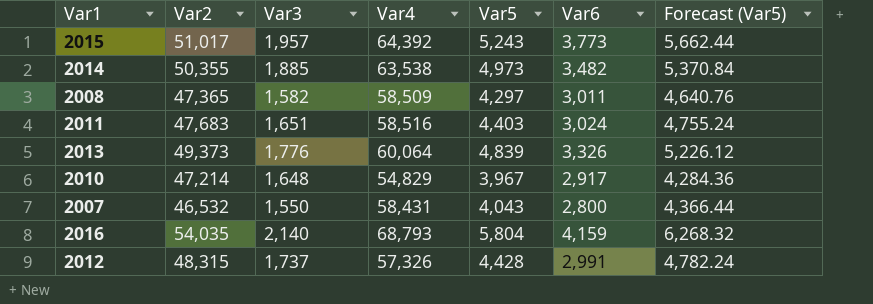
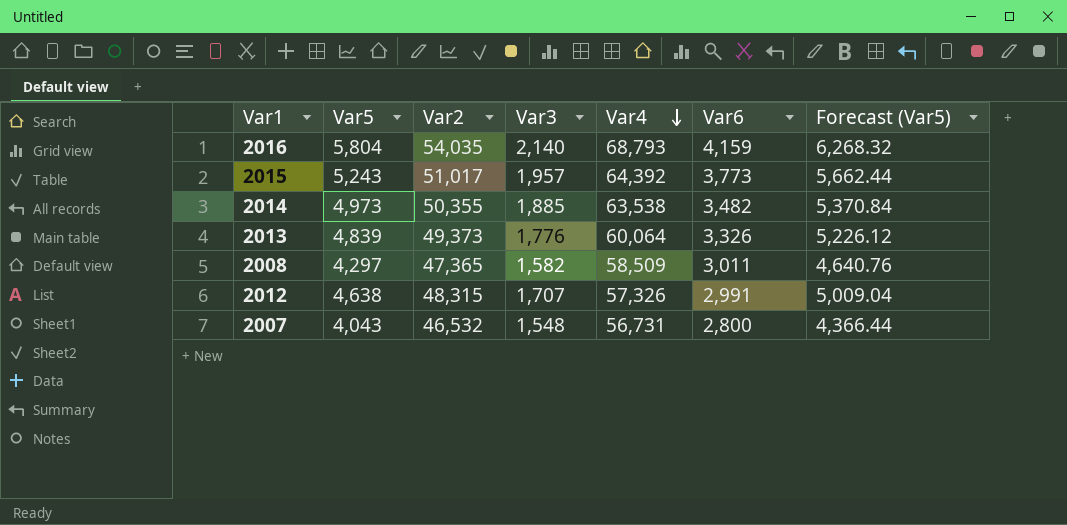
row order: none -> Var4 descending
column Var5 | position: 5 -> 2
row 2011: 47,683 | 1,651 | 58,516 | 4,403 | 3,024 | 4,755.24 -> none
row 2010: 47,214 | 1,648 | 54,829 | 3,967 | 2,917 | 4,284.36 -> none
2012 | Var5: 4,428 -> 4,638
2012 | Var3: 1,737 -> 1,707
2012 | Forecast (Var5): 4,782.24 -> 5,009.04
2007 | Var3: 1,550 -> 1,548
2007 | Var4: 58,431 -> 56,731

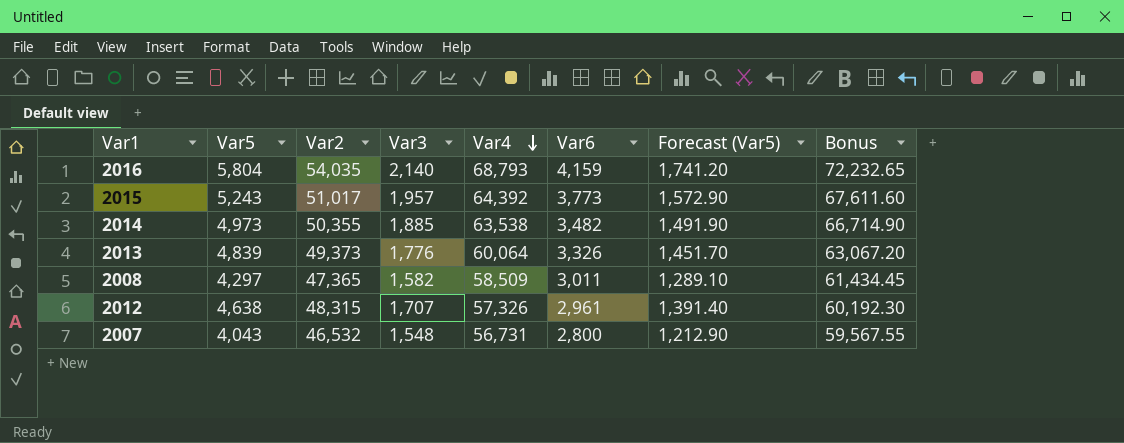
column Forecast (Var5) | formula: [Var5] * 1.08 -> [Var5] * 0.3
column Bonus | formula: none -> [Var4] * 1.05
2012 | Var6: 2,991 -> 2,961

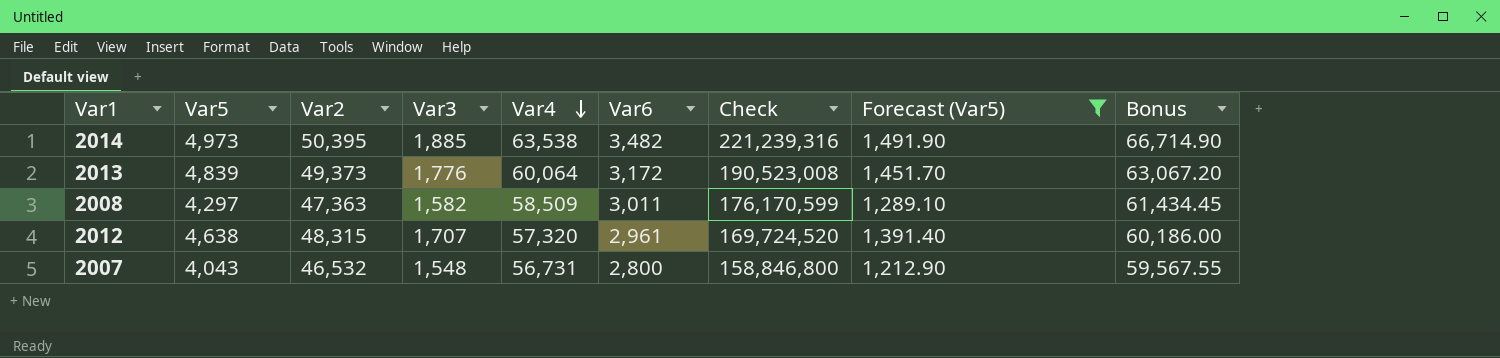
filter: none -> Forecast (Var5) <= 1,491.90
column Check | formula: none -> [Var4] * [Var6]
2014 | Var2: 50,355 -> 50,395
2013 | Var6: 3,326 -> 3,172
2008 | Var2: 47,365 -> 47,363
2012 | Var4: 57,326 -> 57,320
2012 | Bonus: 60,192.30 -> 60,186.00

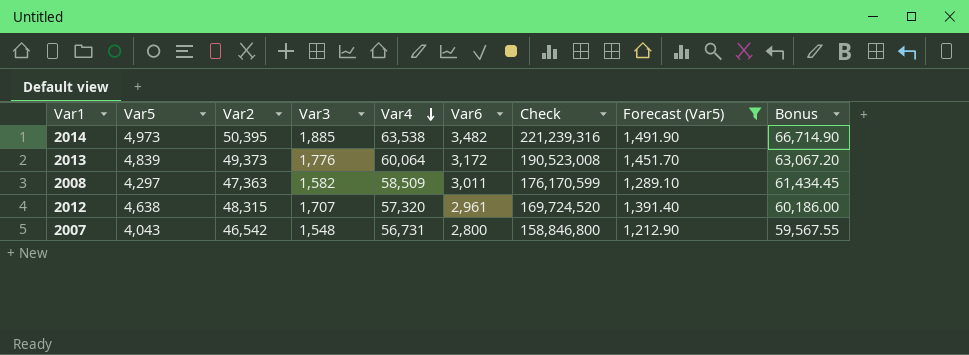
2007 | Var2: 46,532 -> 46,542

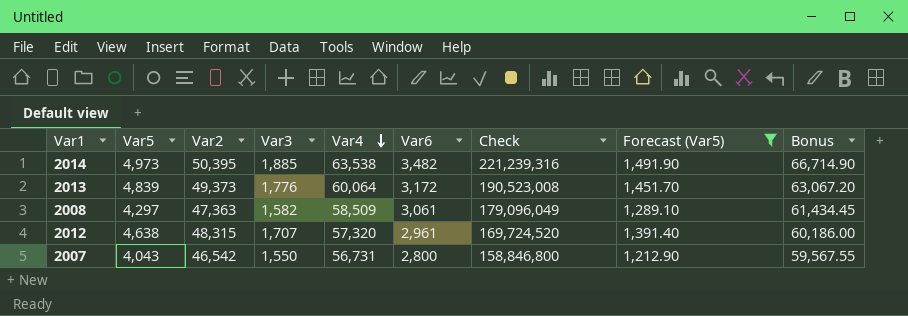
2008 | Var6: 3,011 -> 3,061
2008 | Check: 176,170,599 -> 179,096,049
2007 | Var3: 1,548 -> 1,550

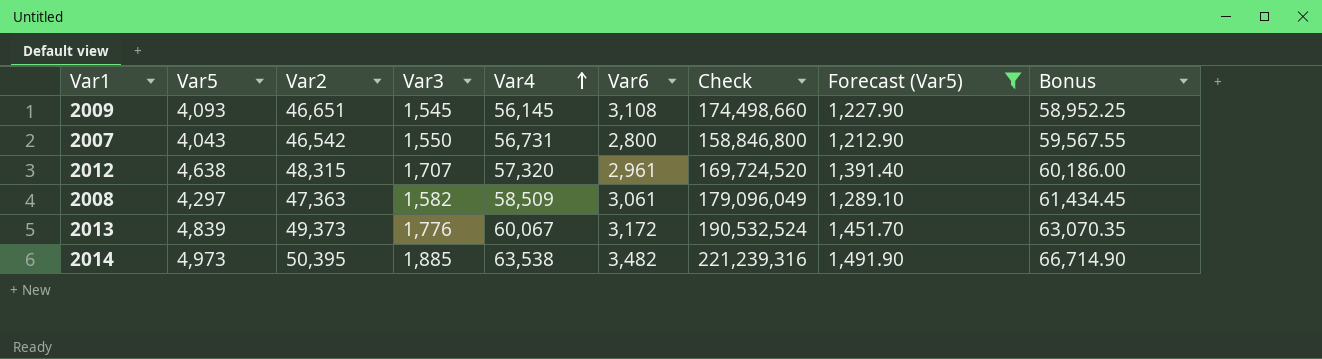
row order: Var4 descending -> Var4 ascending
row 2009: none -> 4,093 | 46,651 | 1,545 | 56,145 | 3,108 | 174,498,660 | 1,227.90 | 58,952.25
2013 | Var4: 60,064 -> 60,067
2013 | Check: 190,523,008 -> 190,532,524
2013 | Bonus: 63,067.20 -> 63,070.35

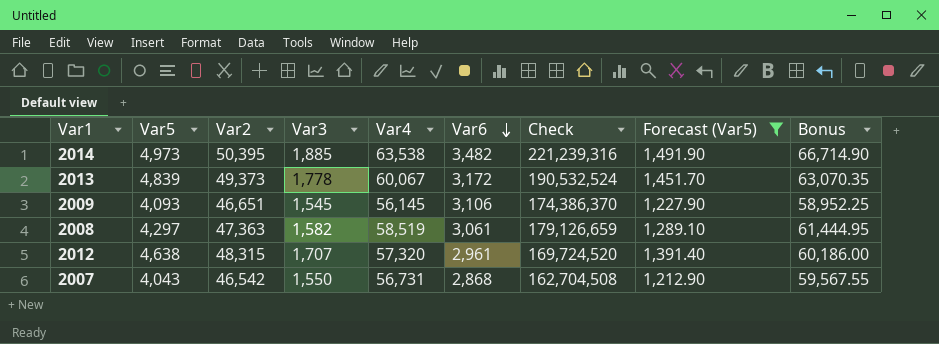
row order: Var4 ascending -> Var6 descending
2013 | Var3: 1,776 -> 1,778
2009 | Var6: 3,108 -> 3,106
2009 | Check: 174,498,660 -> 174,386,370
2008 | Var4: 58,509 -> 58,519
2008 | Check: 179,096,049 -> 179,126,659
2008 | Bonus: 61,434.45 -> 61,444.95
2007 | Var6: 2,800 -> 2,868
2007 | Check: 158,846,800 -> 162,704,508

